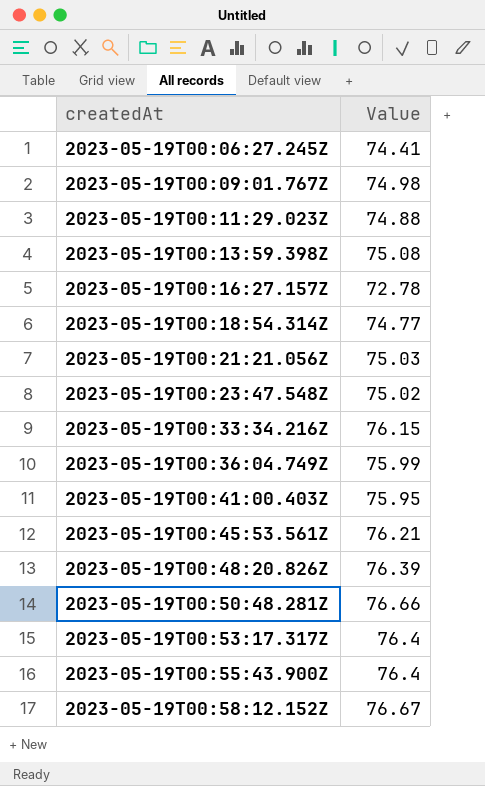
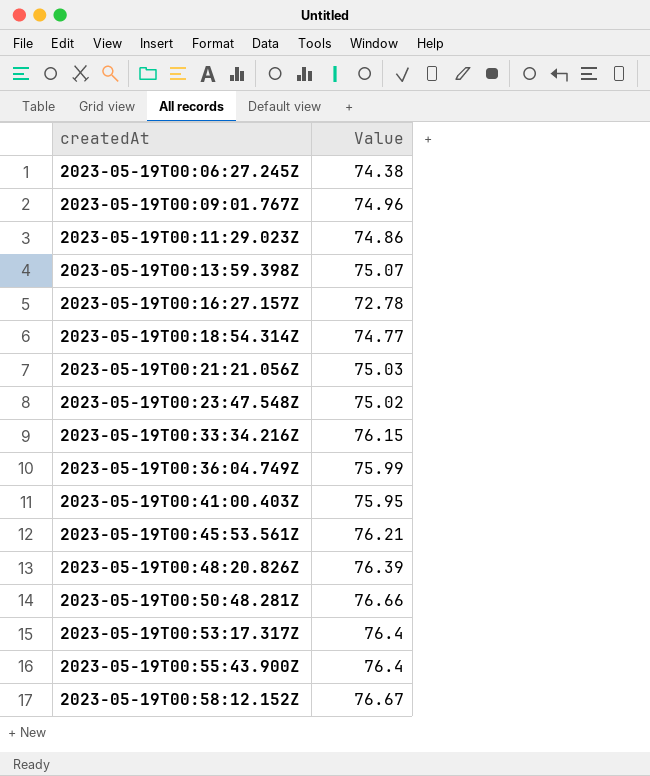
2023-05-19T00:06:27.245Z | Value: 74.41 -> 74.38
2023-05-19T00:09:01.767Z | Value: 74.98 -> 74.96
2023-05-19T00:11:29.023Z | Value: 74.88 -> 74.86
2023-05-19T00:13:59.398Z | Value: 75.08 -> 75.07

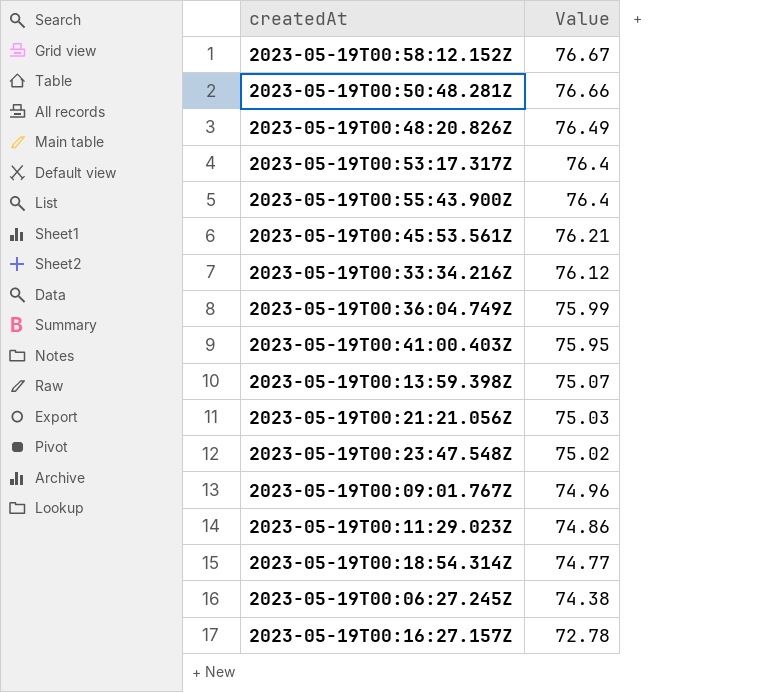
row order: createdAt ascending -> Value descending
2023-05-19T00:48:20.826Z | Value: 76.39 -> 76.49
2023-05-19T00:33:34.216Z | Value: 76.15 -> 76.12

